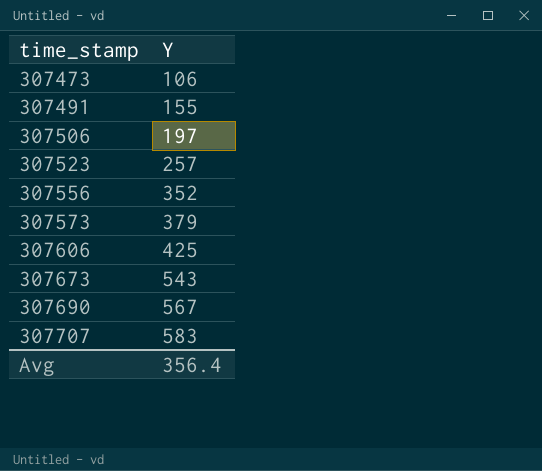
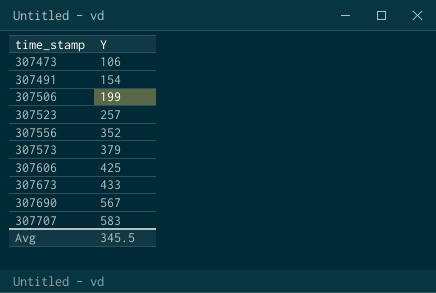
307491 | Y: 155 -> 154
307506 | Y: 197 -> 199
307673 | Y: 543 -> 433
Avg | Y: 356.4 -> 345.5

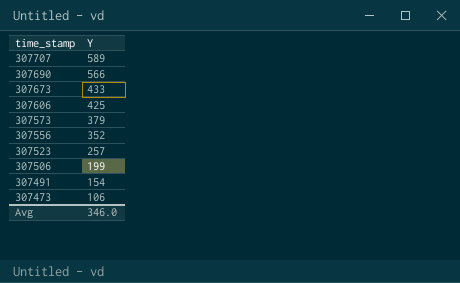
row order: time_stamp ascending -> time_stamp descending
307707 | Y: 583 -> 589
307690 | Y: 567 -> 566
Avg | Y: 345.5 -> 346.0

